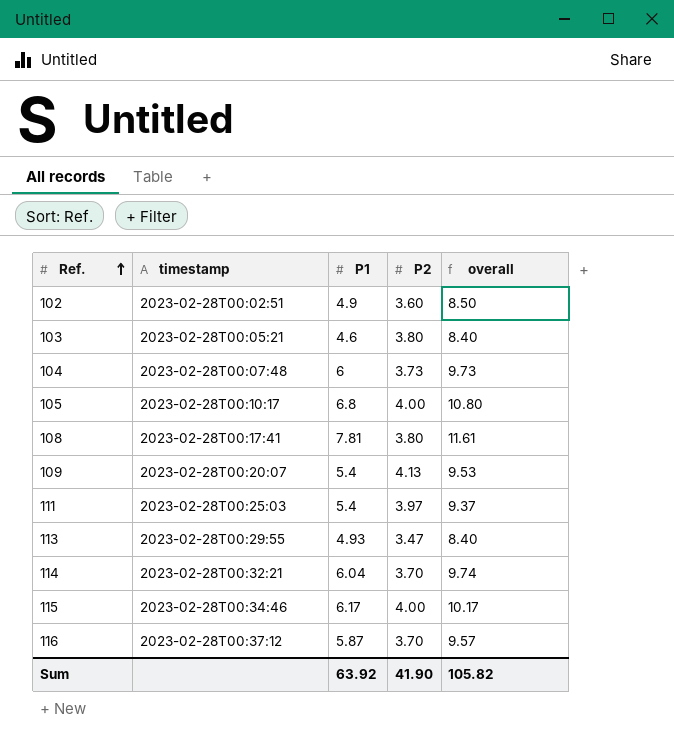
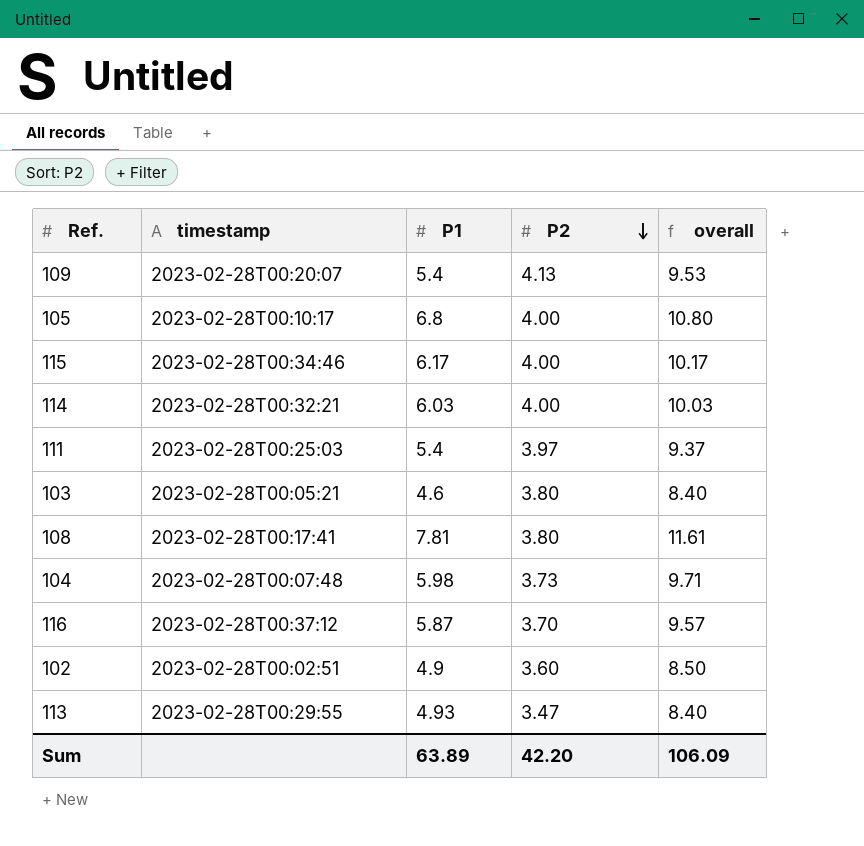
row order: Ref. ascending -> P2 descending
114 | P1: 6.04 -> 6.03
114 | P2: 3.70 -> 4.00
114 | overall: 9.74 -> 10.03
104 | P1: 6 -> 5.98
104 | overall: 9.73 -> 9.71
Sum | P1: 63.92 -> 63.89
Sum | P2: 41.90 -> 42.20
Sum | overall: 105.82 -> 106.09

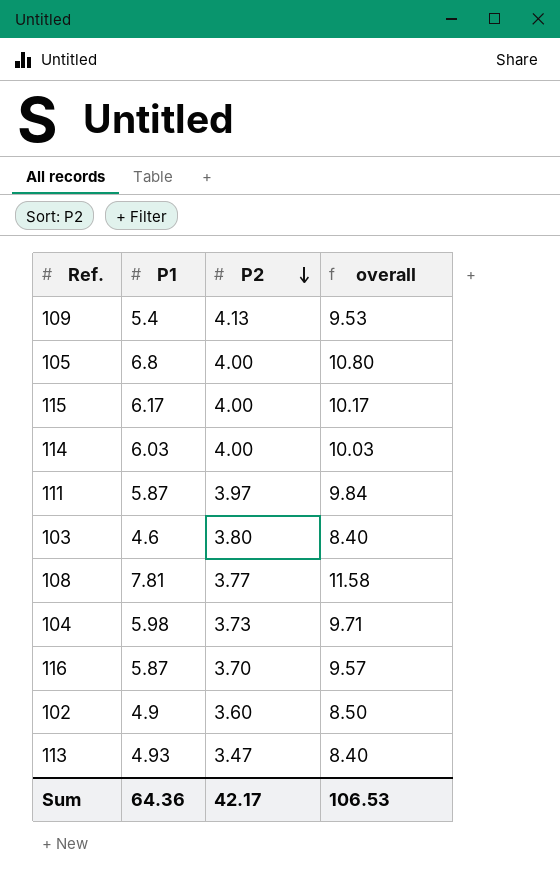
column timestamp | position: 2 -> none
111 | P1: 5.4 -> 5.87
111 | overall: 9.37 -> 9.84
108 | P2: 3.80 -> 3.77
108 | overall: 11.61 -> 11.58
Sum | P1: 63.89 -> 64.36
Sum | P2: 42.20 -> 42.17
Sum | overall: 106.09 -> 106.53

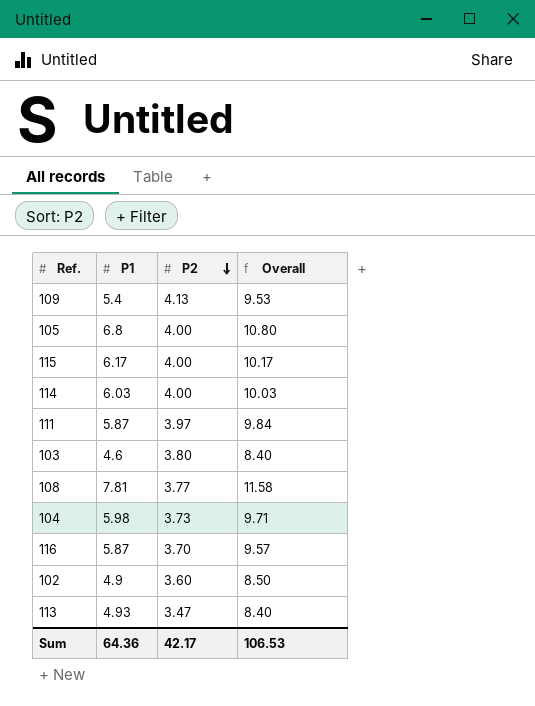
column name: overall -> Overall

